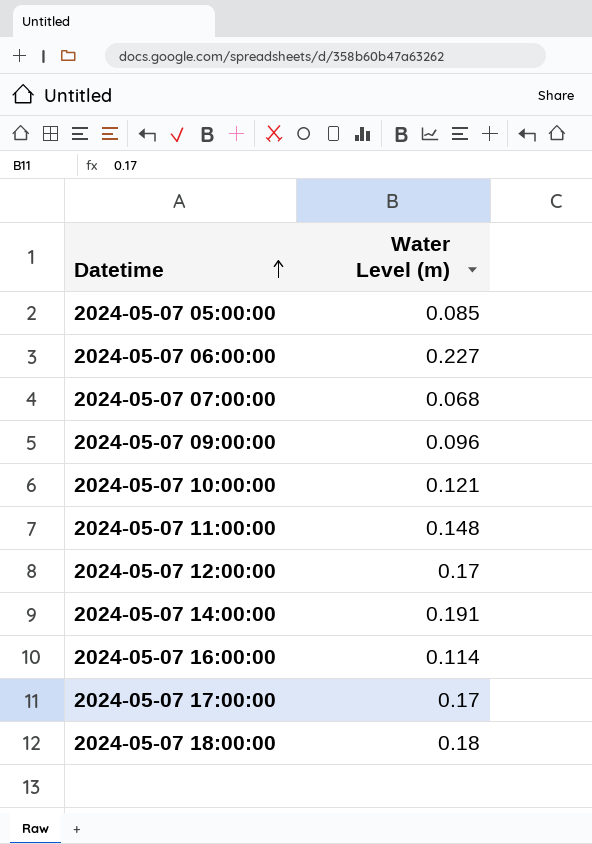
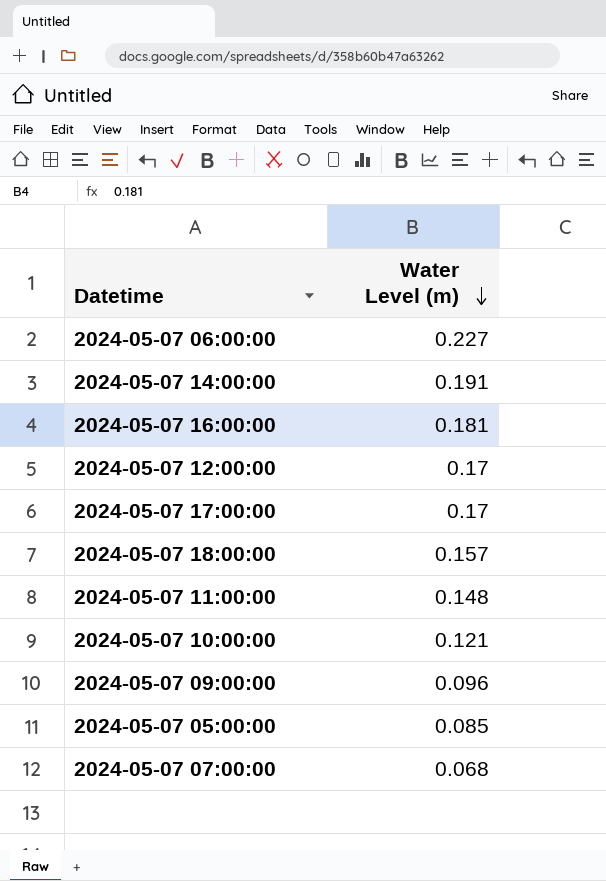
row order: Datetime ascending -> Water Level (m) descending
2024-05-07 16:00:00 | Water Level (m): 0.114 -> 0.181
2024-05-07 18:00:00 | Water Level (m): 0.18 -> 0.157

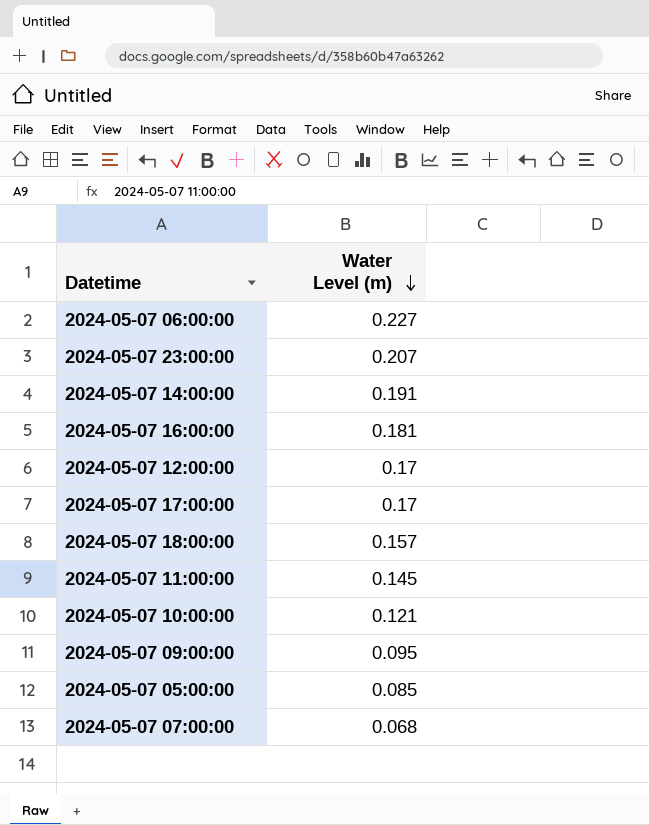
row 2024-05-07 23:00:00: none -> 0.207
2024-05-07 11:00:00 | Water Level (m): 0.148 -> 0.145
2024-05-07 09:00:00 | Water Level (m): 0.096 -> 0.095

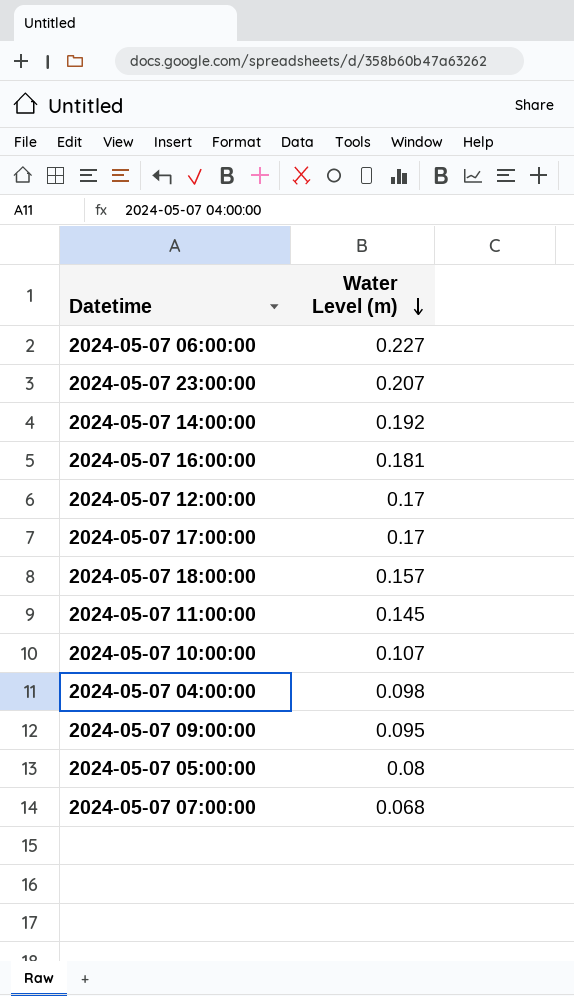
2024-05-07 14:00:00 | Water Level (m): 0.191 -> 0.192
2024-05-07 10:00:00 | Water Level (m): 0.121 -> 0.107
row 2024-05-07 04:00:00: none -> 0.098
2024-05-07 05:00:00 | Water Level (m): 0.085 -> 0.08

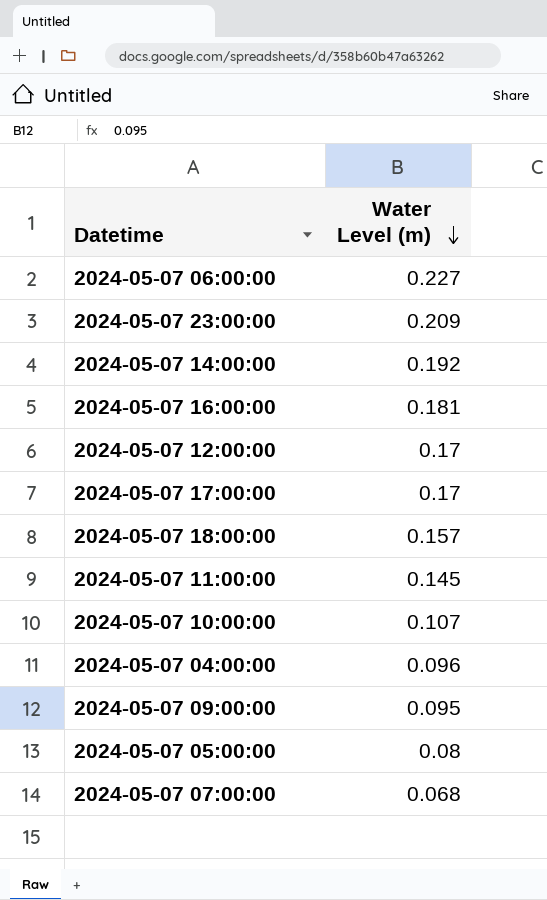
2024-05-07 23:00:00 | Water Level (m): 0.207 -> 0.209
2024-05-07 04:00:00 | Water Level (m): 0.098 -> 0.096

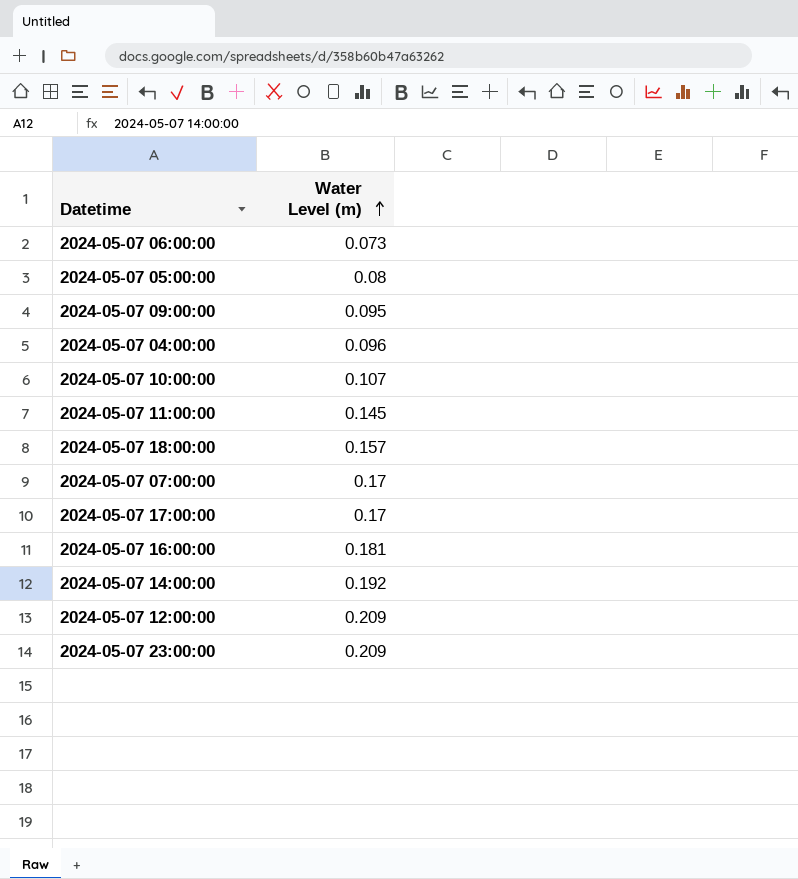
row order: Water Level (m) descending -> Water Level (m) ascending
2024-05-07 06:00:00 | Water Level (m): 0.227 -> 0.073
2024-05-07 07:00:00 | Water Level (m): 0.068 -> 0.17
2024-05-07 12:00:00 | Water Level (m): 0.17 -> 0.209

